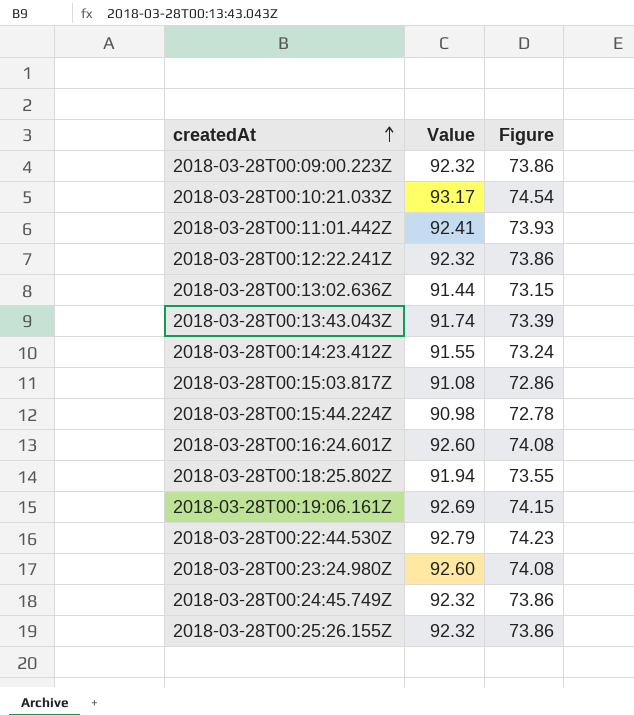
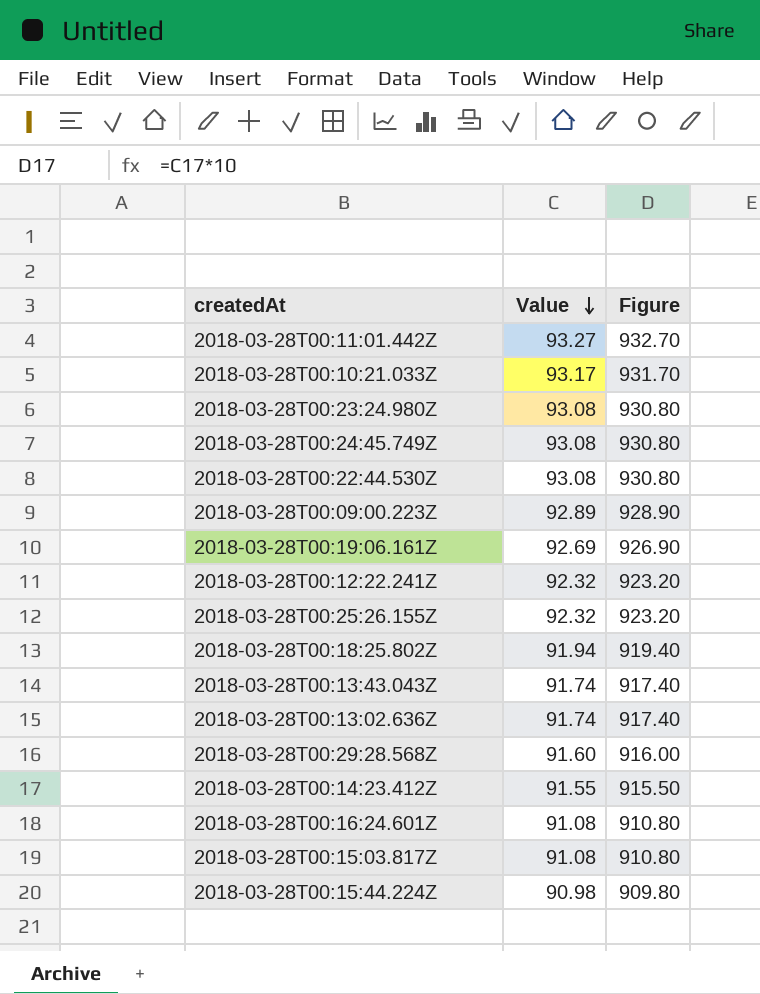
row order: createdAt ascending -> Value descending
column Figure | formula: [Value] * 0.8 -> [Value] * 10
2018-03-28T00:11:01.442Z | Value: 92.41 -> 93.27
2018-03-28T00:23:24.980Z | Value: 92.60 -> 93.08
2018-03-28T00:24:45.749Z | Value: 92.32 -> 93.08
2018-03-28T00:22:44.530Z | Value: 92.79 -> 93.08
2018-03-28T00:09:00.223Z | Value: 92.32 -> 92.89
2018-03-28T00:13:02.636Z | Value: 91.44 -> 91.74
row 2018-03-28T00:29:28.568Z: none -> 91.60 | 916.00
2018-03-28T00:16:24.601Z | Value: 92.60 -> 91.08

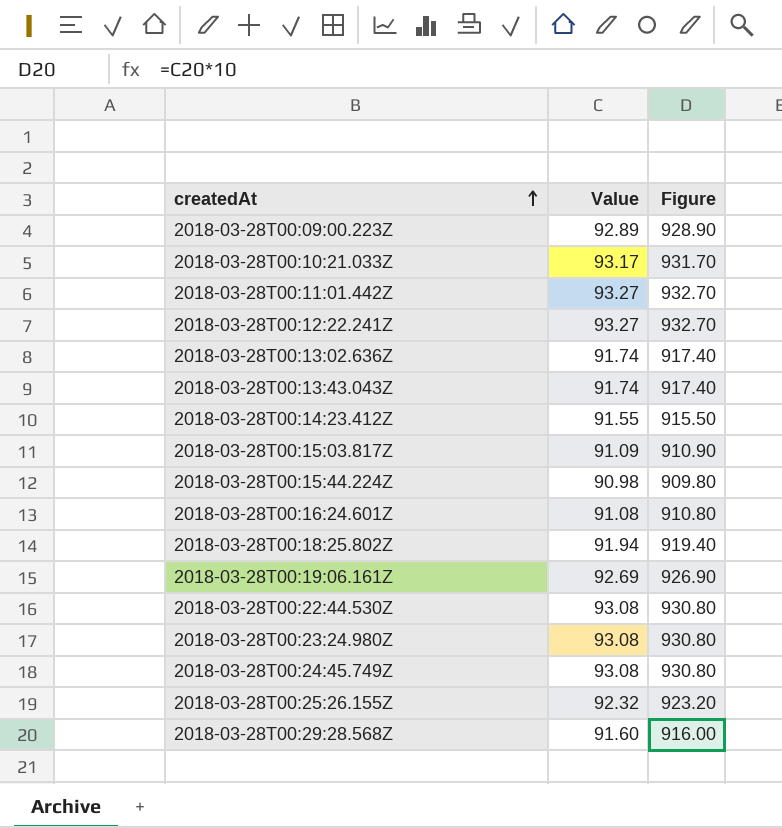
row order: Value descending -> createdAt ascending
2018-03-28T00:12:22.241Z | Value: 92.32 -> 93.27
2018-03-28T00:12:22.241Z | Figure: 923.20 -> 932.70
2018-03-28T00:15:03.817Z | Value: 91.08 -> 91.09
2018-03-28T00:15:03.817Z | Figure: 910.80 -> 910.90

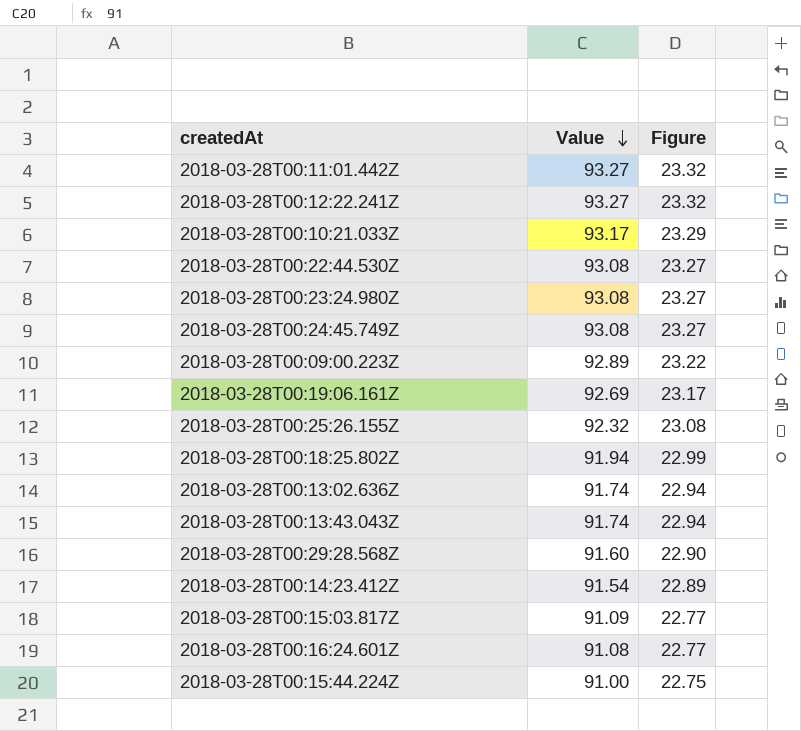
row order: createdAt ascending -> Value descending
column Figure | formula: [Value] * 10 -> [Value] * 0.25
2018-03-28T00:14:23.412Z | Value: 91.55 -> 91.54
2018-03-28T00:15:44.224Z | Value: 90.98 -> 91.00

